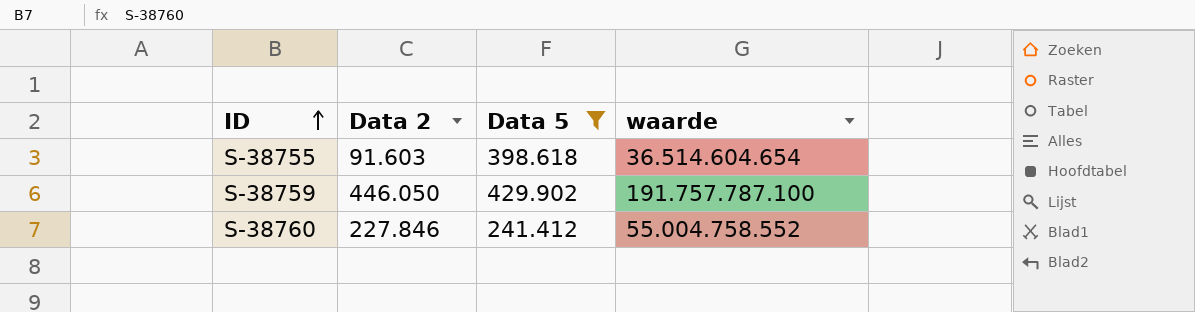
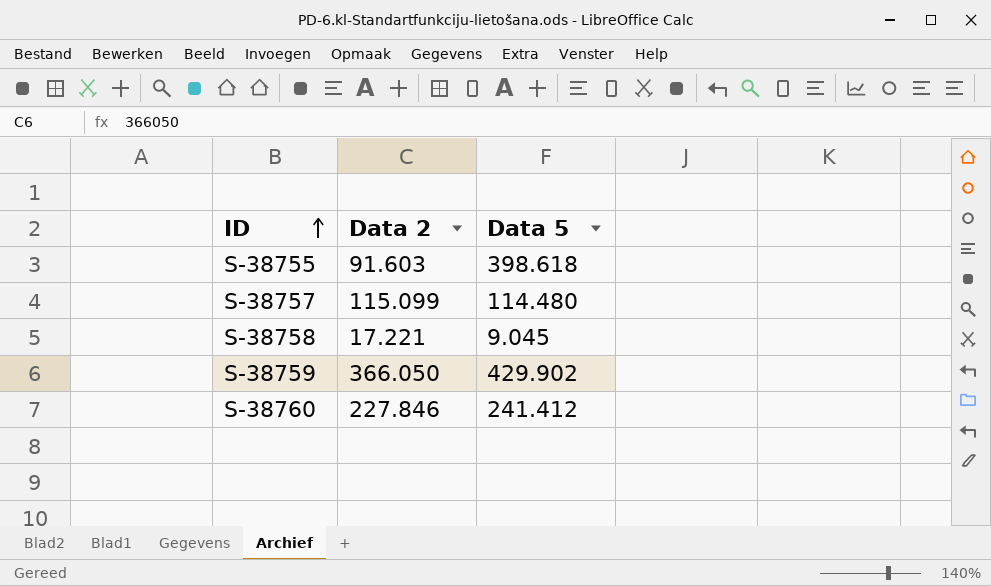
filter: Data 5 >= 241.412 -> none
column waarde | formula: [Data 2] * [Data 5] -> none
S-38759 | Data 2: 446.050 -> 366.050

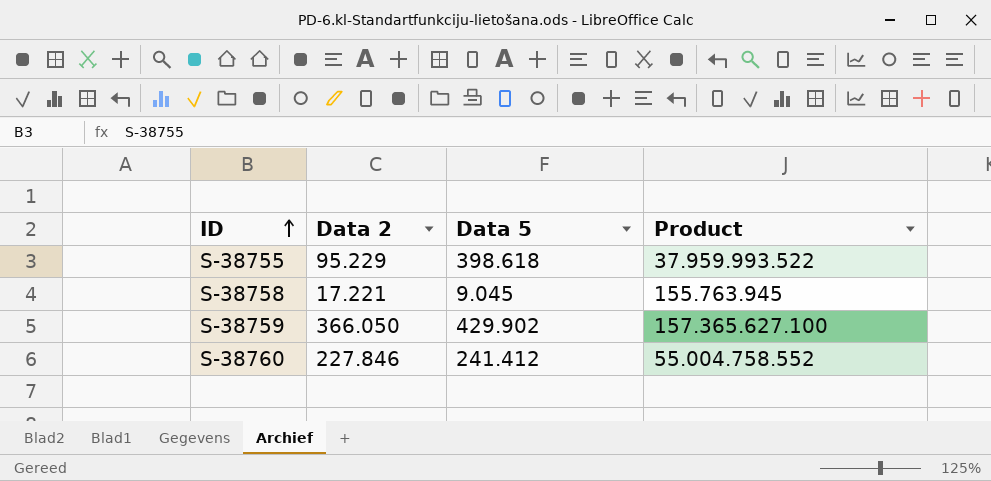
column Product | formula: none -> [Data 2] * [Data 5]
row S-38757: 115.099 | 114.480 -> none
S-38755 | Data 2: 91.603 -> 95.229

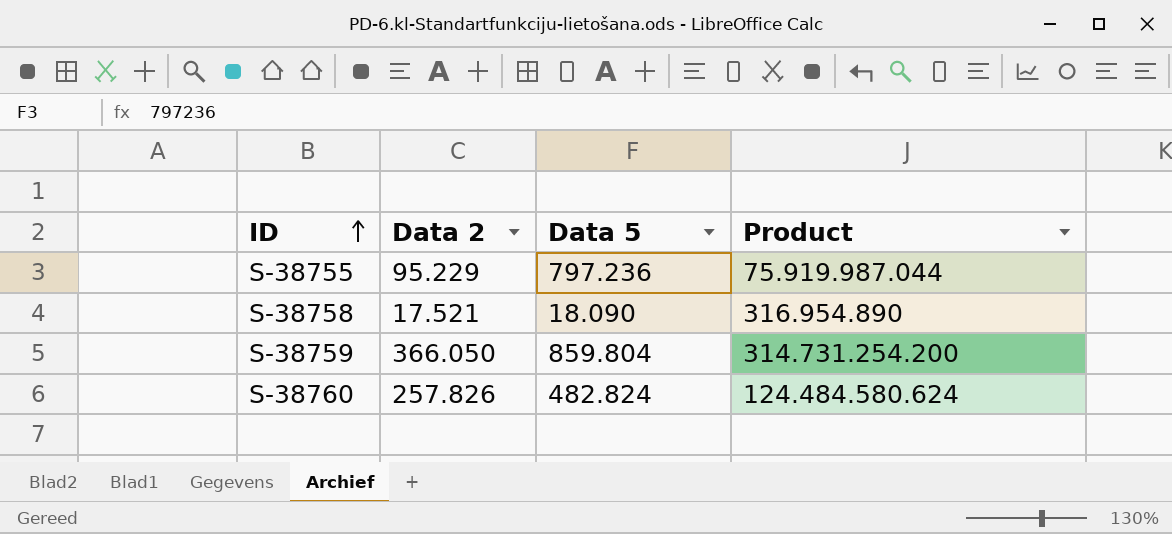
S-38755 | Data 5: 398.618 -> 797.236
S-38755 | Product: 37.959.993.522 -> 75.919.987.044
S-38758 | Data 2: 17.221 -> 17.521
S-38758 | Data 5: 9.045 -> 18.090
S-38758 | Product: 155.763.945 -> 316.954.890
S-38759 | Data 5: 429.902 -> 859.804
S-38759 | Product: 157.365.627.100 -> 314.731.254.200
S-38760 | Data 2: 227.846 -> 257.826
S-38760 | Data 5: 241.412 -> 482.824
S-38760 | Product: 55.004.758.552 -> 124.484.580.624

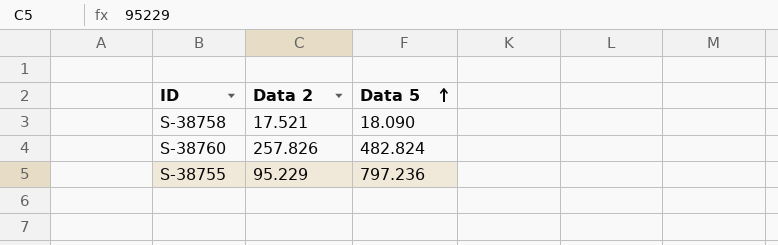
row order: ID ascending -> Data 5 ascending
column Product | formula: [Data 2] * [Data 5] -> none
row S-38759: 366.050 | 859.804 | 314.731.254.200 -> none

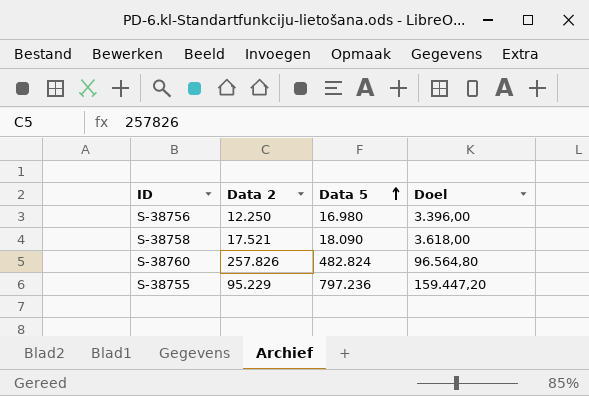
column Doel | formula: none -> [Data 5] * 0,2
row S-38756: none -> 12.250 | 16.980 | 3.396,00

